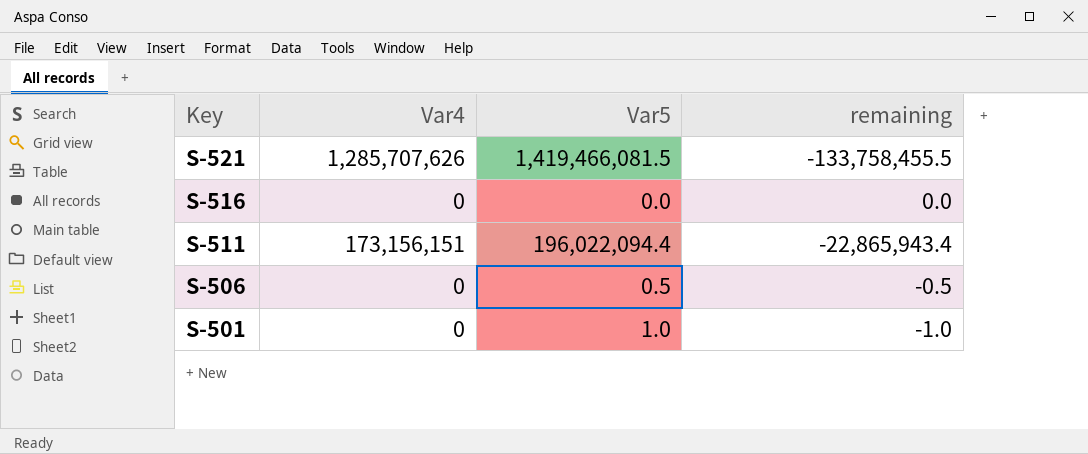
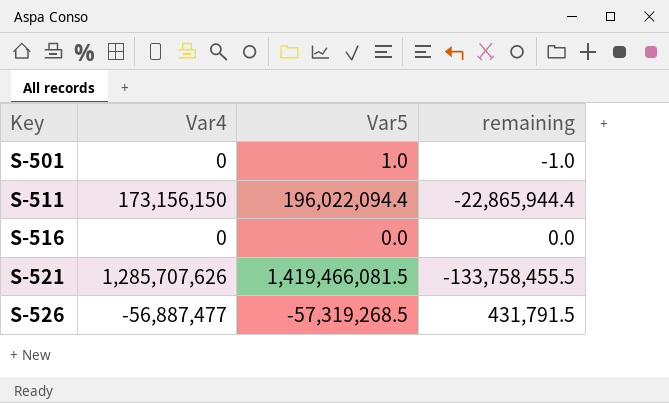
row order: Key descending -> Key ascending
row S-506: 0 | 0.5 | -0.5 -> none
S-511 | Var4: 173,156,151 -> 173,156,150
S-511 | remaining: -22,865,943.4 -> -22,865,944.4
row S-526: none -> -56,887,477 | -57,319,268.5 | 431,791.5

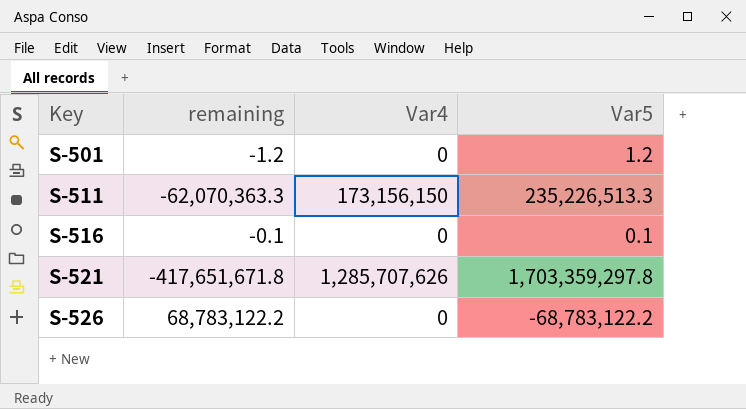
column remaining | position: 4 -> 2
S-501 | remaining: -1.0 -> -1.2
S-501 | Var5: 1.0 -> 1.2
S-511 | remaining: -22,865,944.4 -> -62,070,363.3
S-511 | Var5: 196,022,094.4 -> 235,226,513.3
S-516 | remaining: 0.0 -> -0.1
S-516 | Var5: 0.0 -> 0.1
S-521 | remaining: -133,758,455.5 -> -417,651,671.8
S-521 | Var5: 1,419,466,081.5 -> 1,703,359,297.8
S-526 | remaining: 431,791.5 -> 68,783,122.2
S-526 | Var4: -56,887,477 -> 0
S-526 | Var5: -57,319,268.5 -> -68,783,122.2

